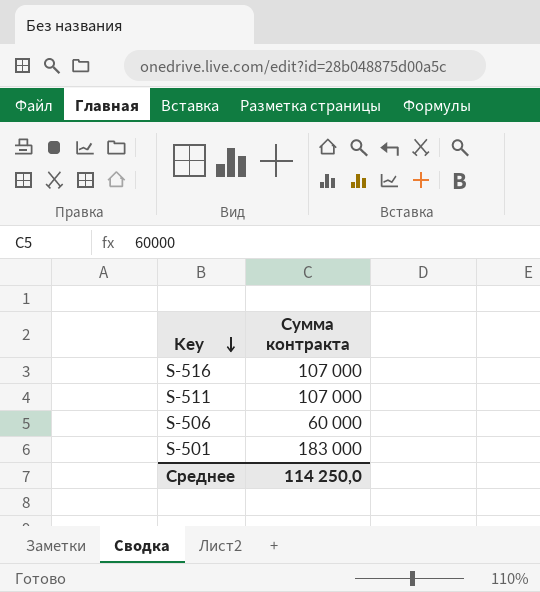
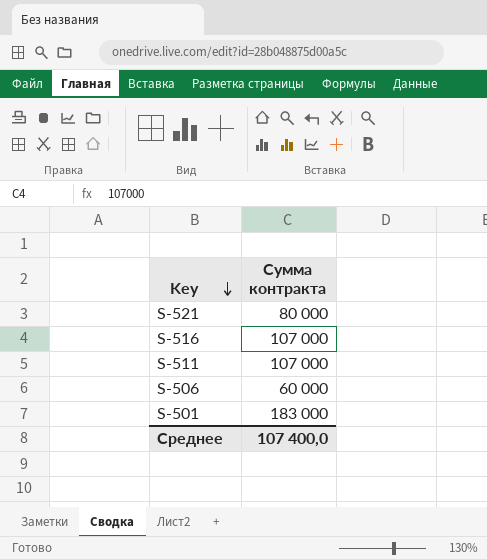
row S-521: none -> 80 000
Среднее | Сумма контракта: 114 250,0 -> 107 400,0

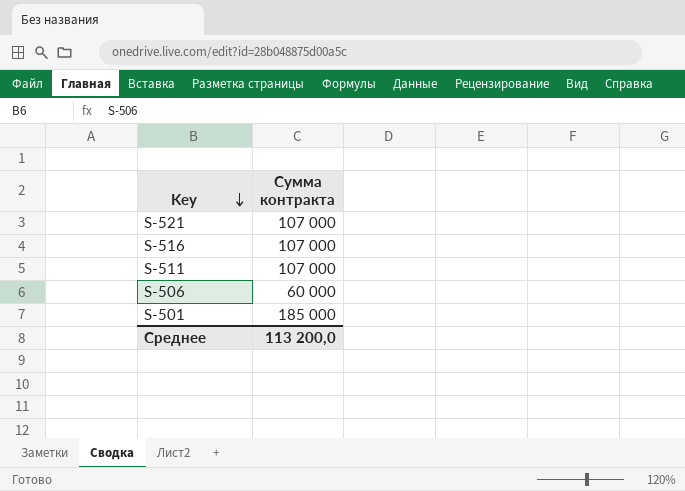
S-521 | Сумма контракта: 80 000 -> 107 000
S-501 | Сумма контракта: 183 000 -> 185 000
Среднее | Сумма контракта: 107 400,0 -> 113 200,0

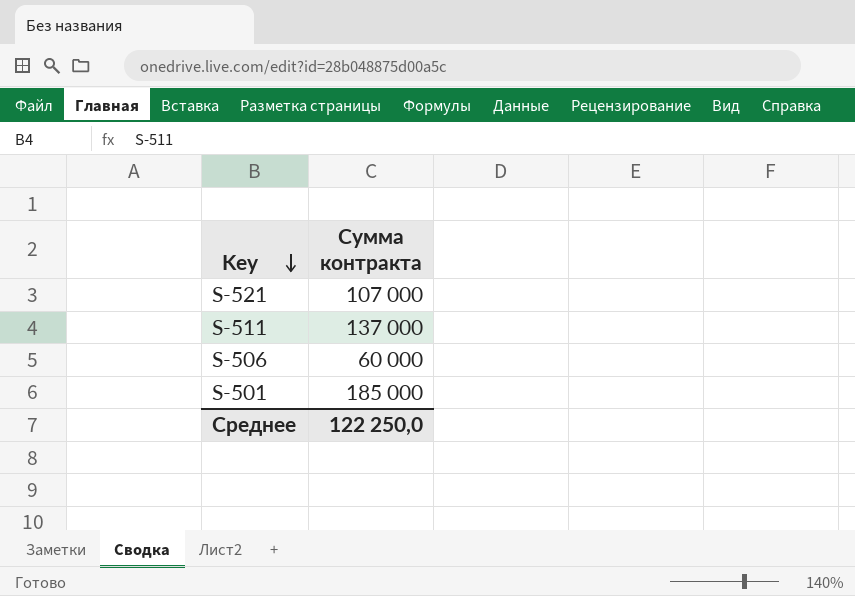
row S-516: 107 000 -> none
S-511 | Сумма контракта: 107 000 -> 137 000
Среднее | Сумма контракта: 113 200,0 -> 122 250,0

